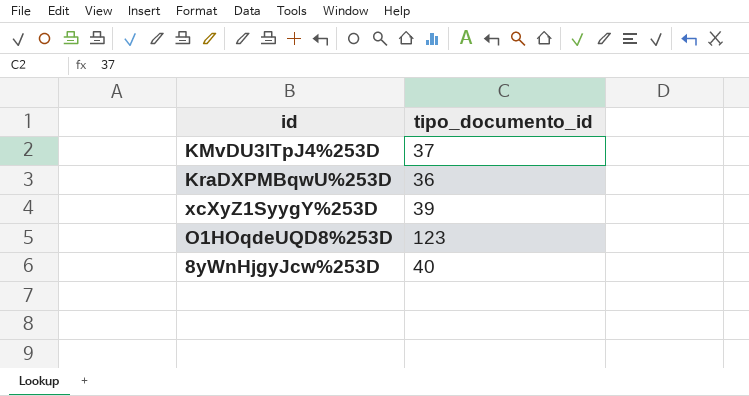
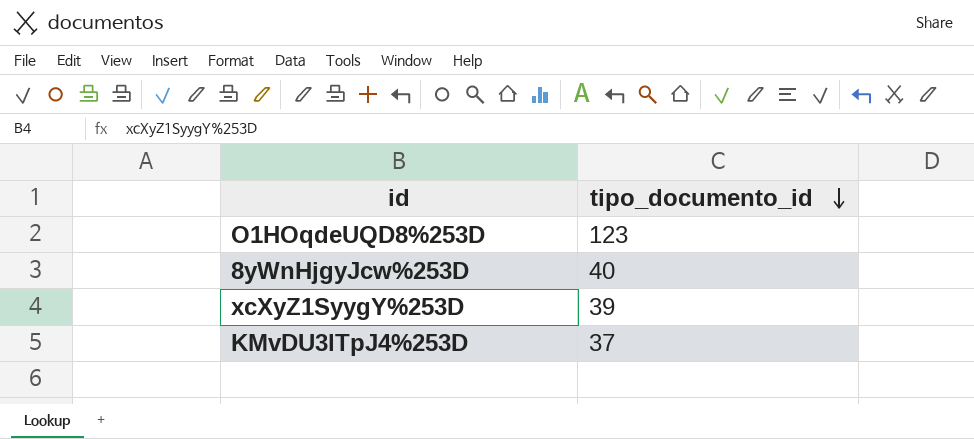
row order: none -> tipo_documento_id descending
row KraDXPMBqwU%253D: 36 -> none

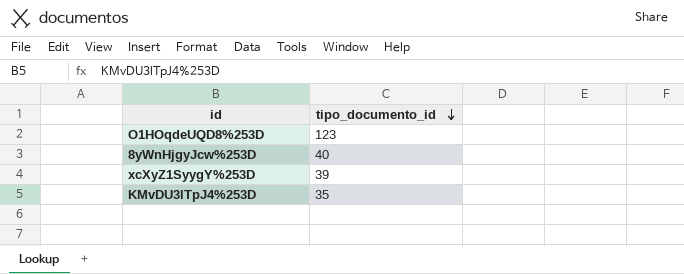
KMvDU3lTpJ4%253D | tipo_documento_id: 37 -> 35

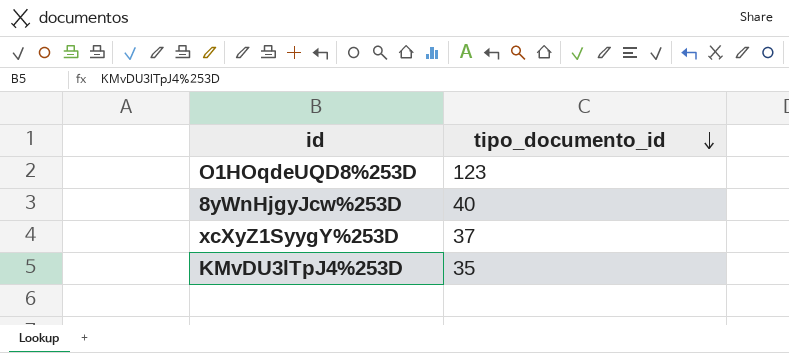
xcXyZ1SyygY%253D | tipo_documento_id: 39 -> 37

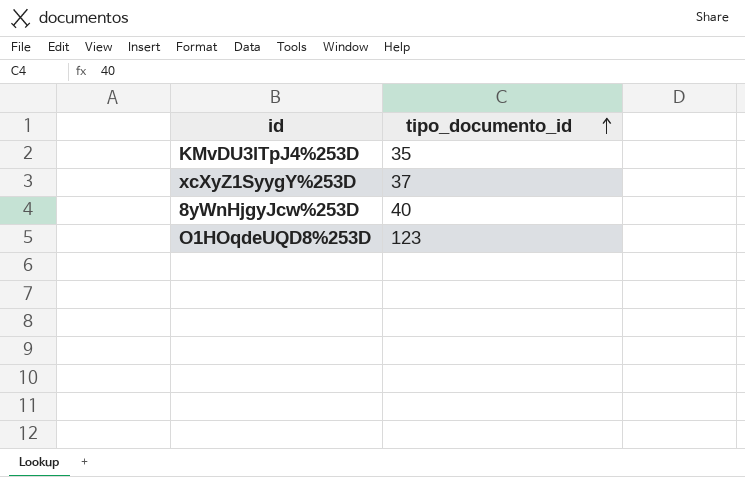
row order: tipo_documento_id descending -> tipo_documento_id ascending

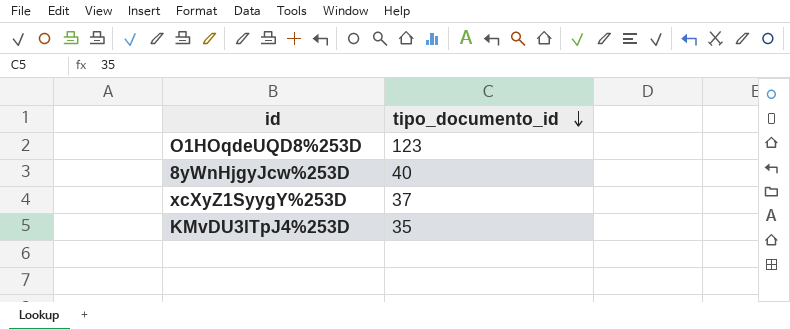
row order: tipo_documento_id ascending -> tipo_documento_id descending

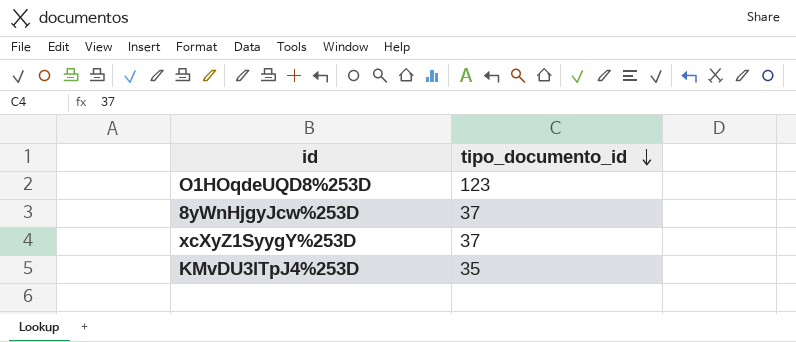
8yWnHjgyJcw%253D | tipo_documento_id: 40 -> 37

